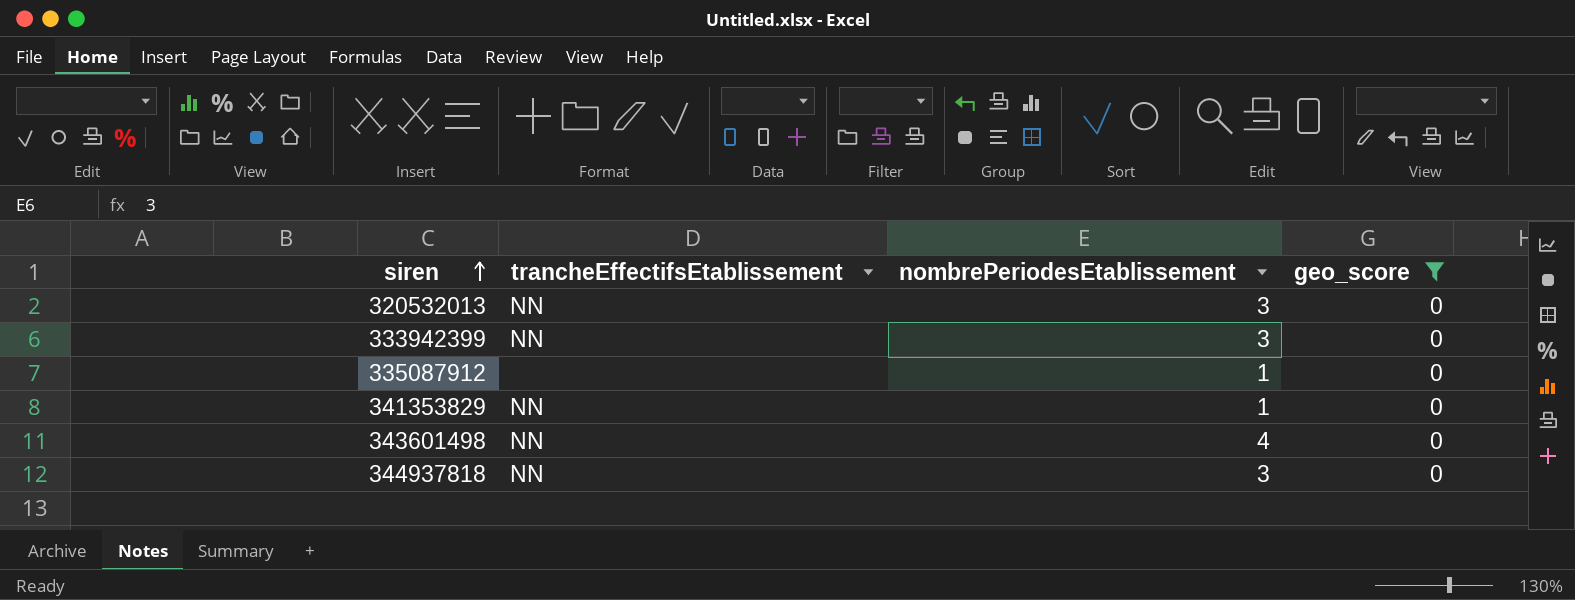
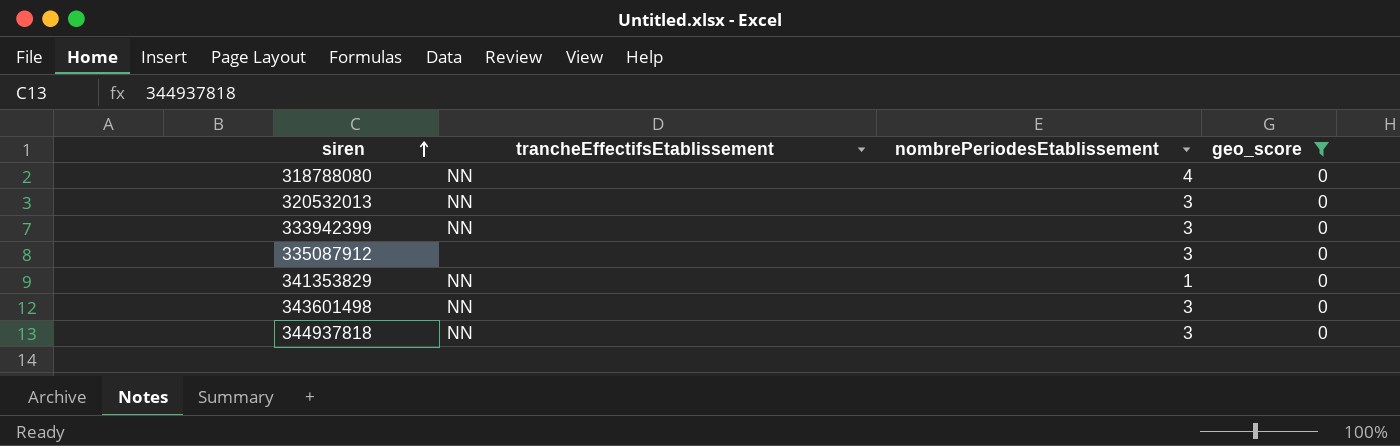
row 318788080: none -> NN | 4 | 0
335087912 | nombrePeriodesEtablissement: 1 -> 3
343601498 | nombrePeriodesEtablissement: 4 -> 3

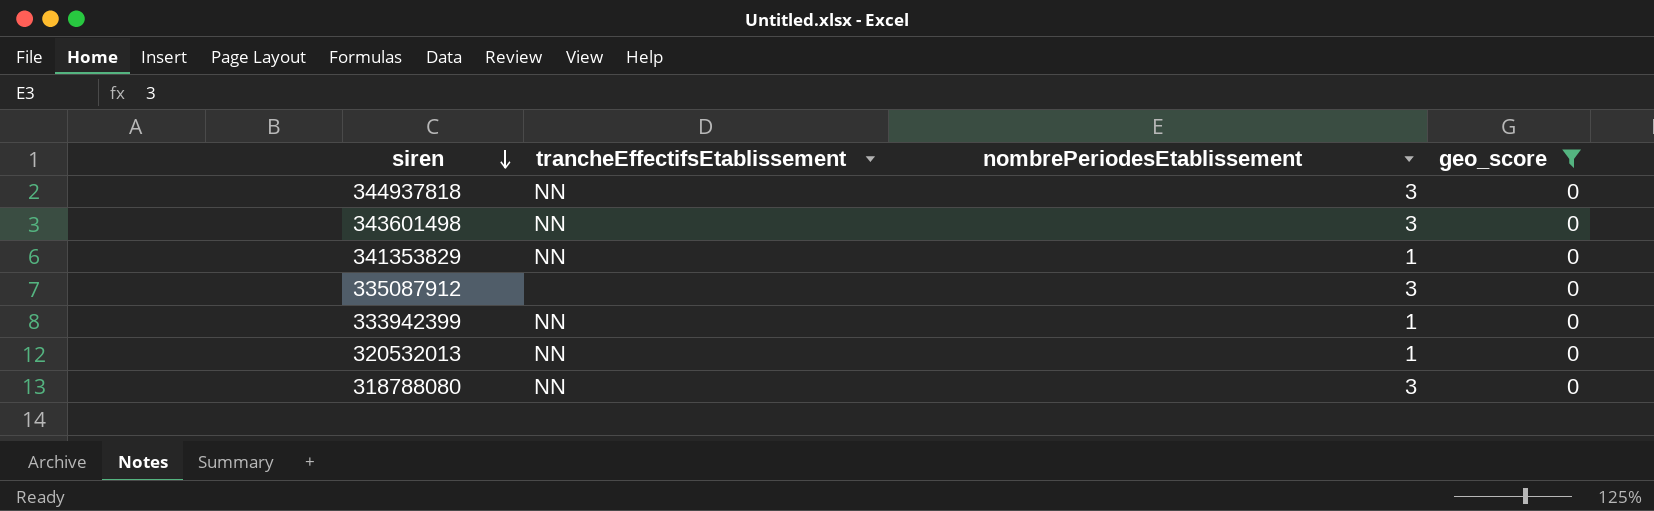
row order: siren ascending -> siren descending
333942399 | nombrePeriodesEtablissement: 3 -> 1
320532013 | nombrePeriodesEtablissement: 3 -> 1
318788080 | nombrePeriodesEtablissement: 4 -> 3

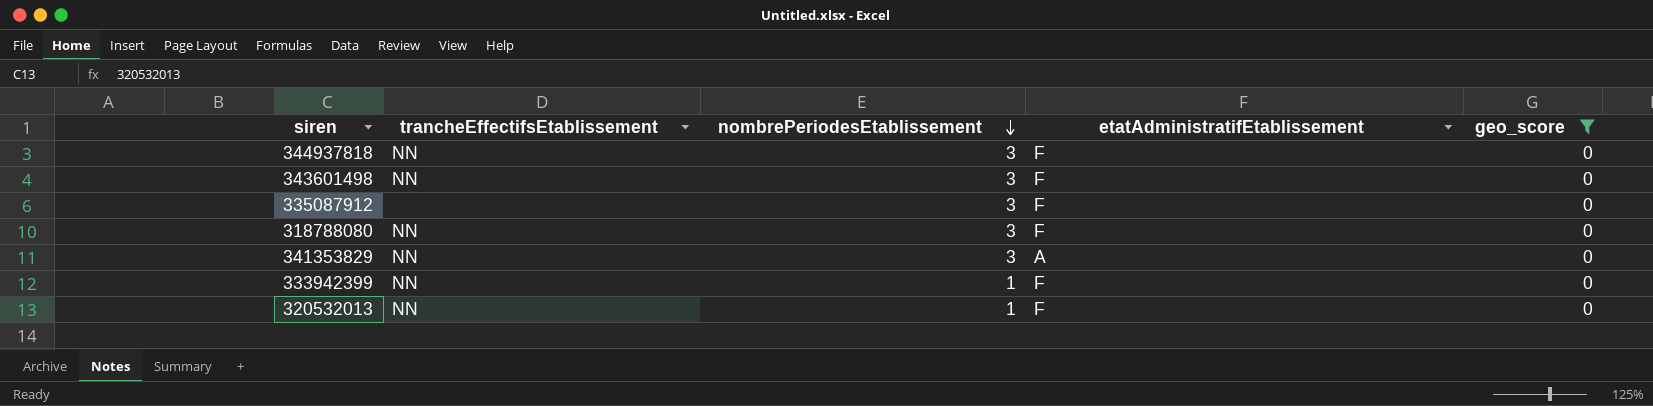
row order: siren descending -> nombrePeriodesEtablissement descending
column etatAdministratifEtablissement | position: none -> 4
341353829 | nombrePeriodesEtablissement: 1 -> 3

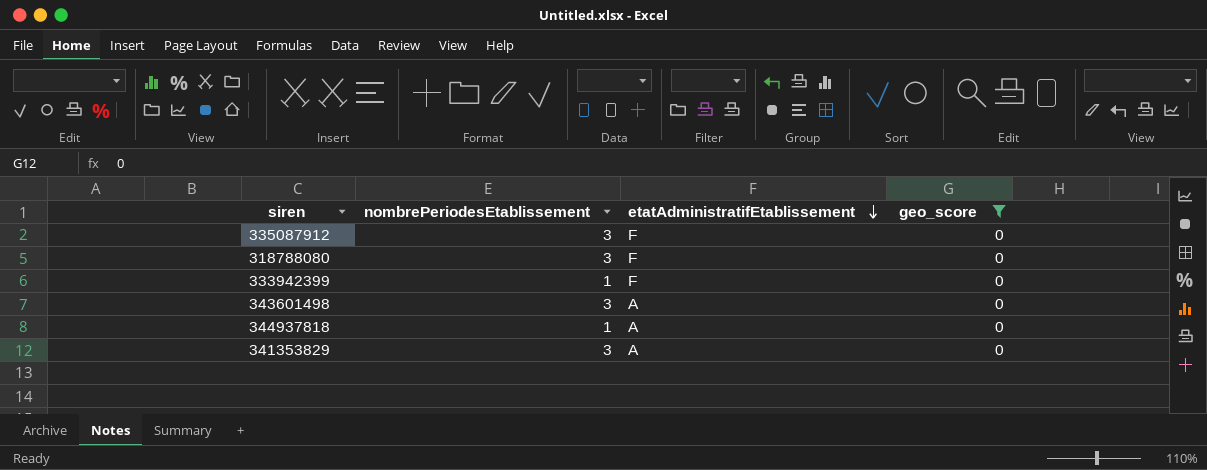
row order: nombrePeriodesEtablissement descending -> etatAdministratifEtablissement descending
column trancheEffectifsEtablissement | position: 2 -> none
row 320532013: NN | 1 | F | 0 -> none
343601498 | etatAdministratifEtablissement: F -> A
344937818 | nombrePeriodesEtablissement: 3 -> 1
344937818 | etatAdministratifEtablissement: F -> A

